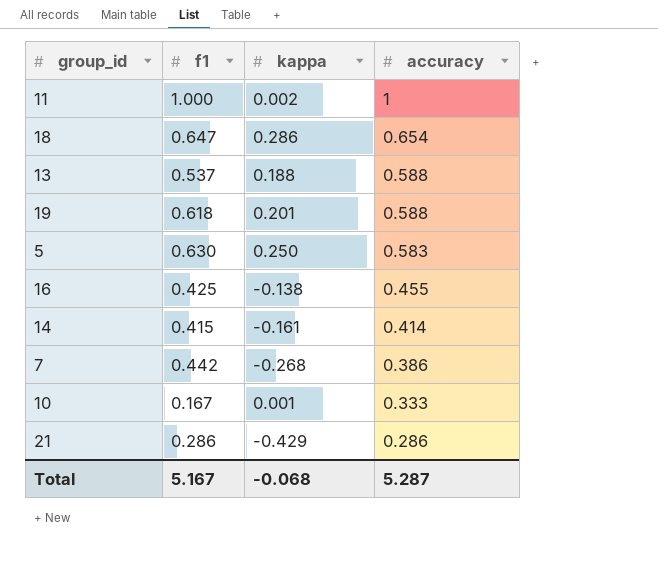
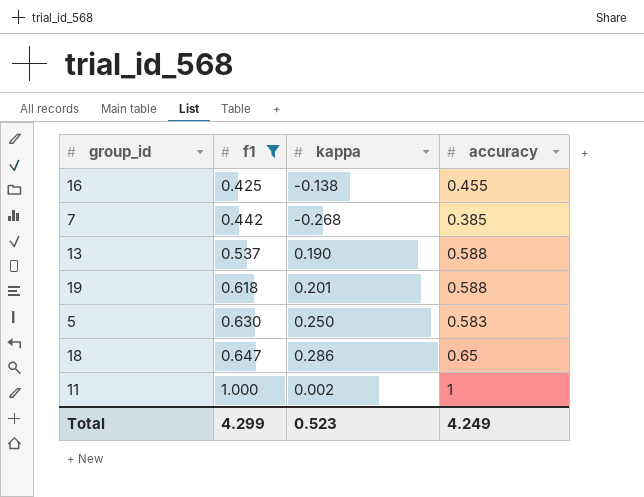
filter: none -> f1 >= 0.425
row order: accuracy descending -> f1 ascending
7 | accuracy: 0.386 -> 0.385
13 | kappa: 0.188 -> 0.190
18 | accuracy: 0.654 -> 0.65
Total | f1: 5.167 -> 4.299
Total | kappa: -0.068 -> 0.523
Total | accuracy: 5.287 -> 4.249

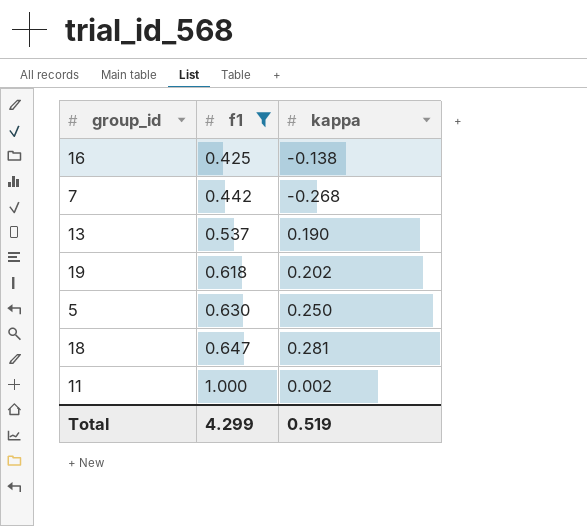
column accuracy | position: 4 -> none
19 | kappa: 0.201 -> 0.202
18 | kappa: 0.286 -> 0.281
Total | kappa: 0.523 -> 0.519

